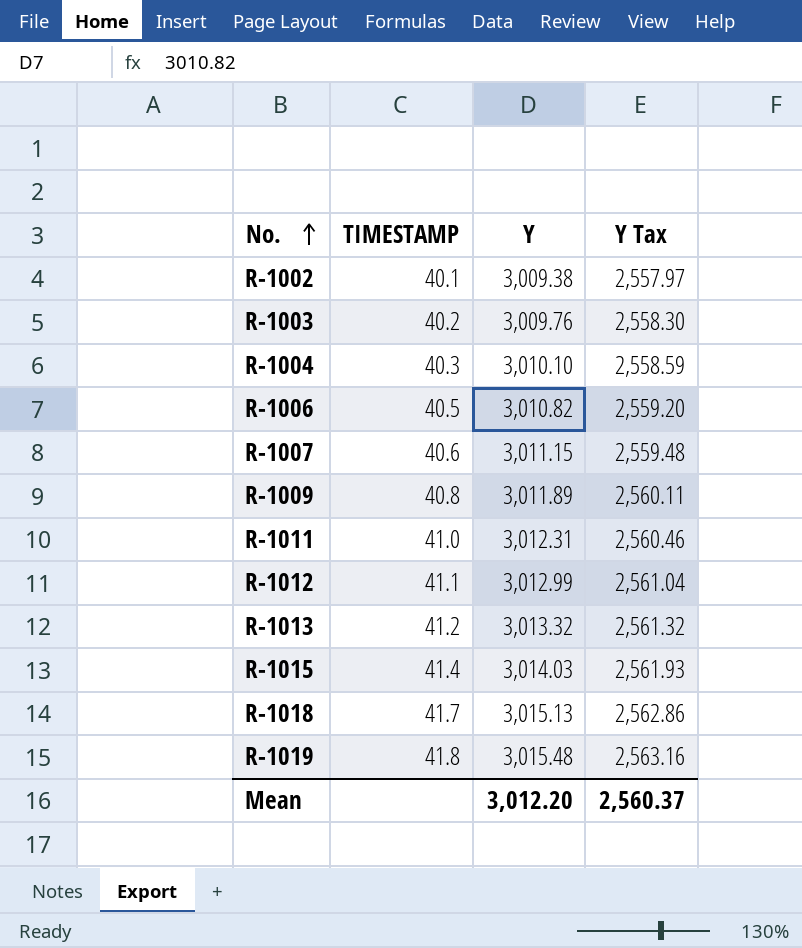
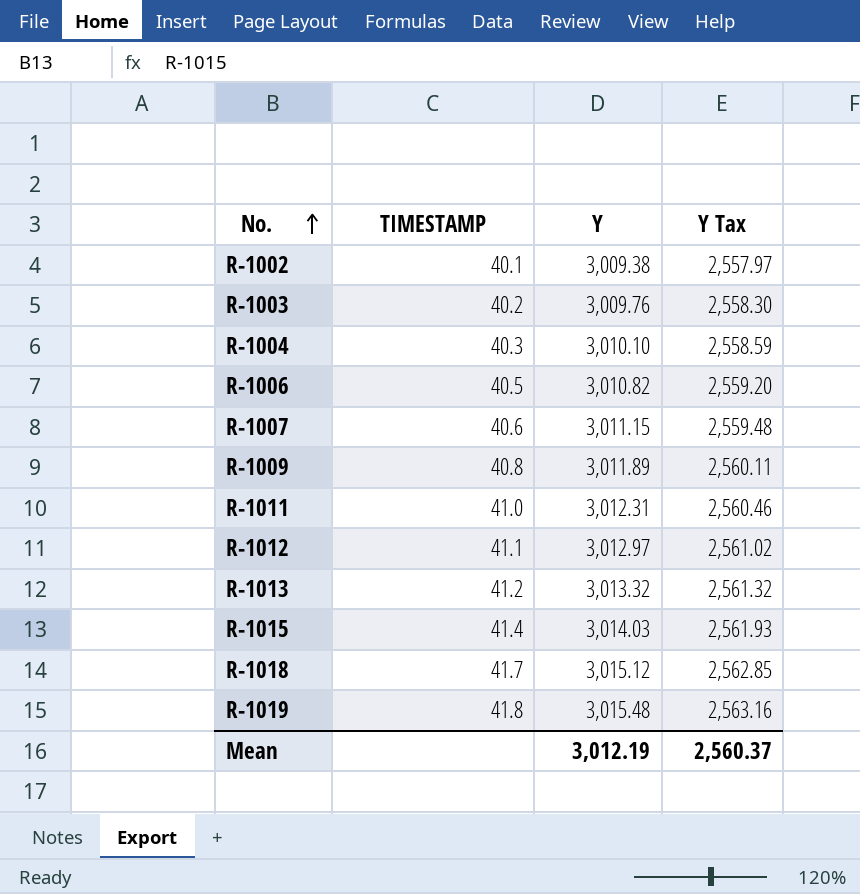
R-1012 | Y: 3,012.99 -> 3,012.97
R-1012 | Y Tax: 2,561.04 -> 2,561.02
R-1018 | Y: 3,015.13 -> 3,015.12
R-1018 | Y Tax: 2,562.86 -> 2,562.85
Mean | Y: 3,012.20 -> 3,012.19

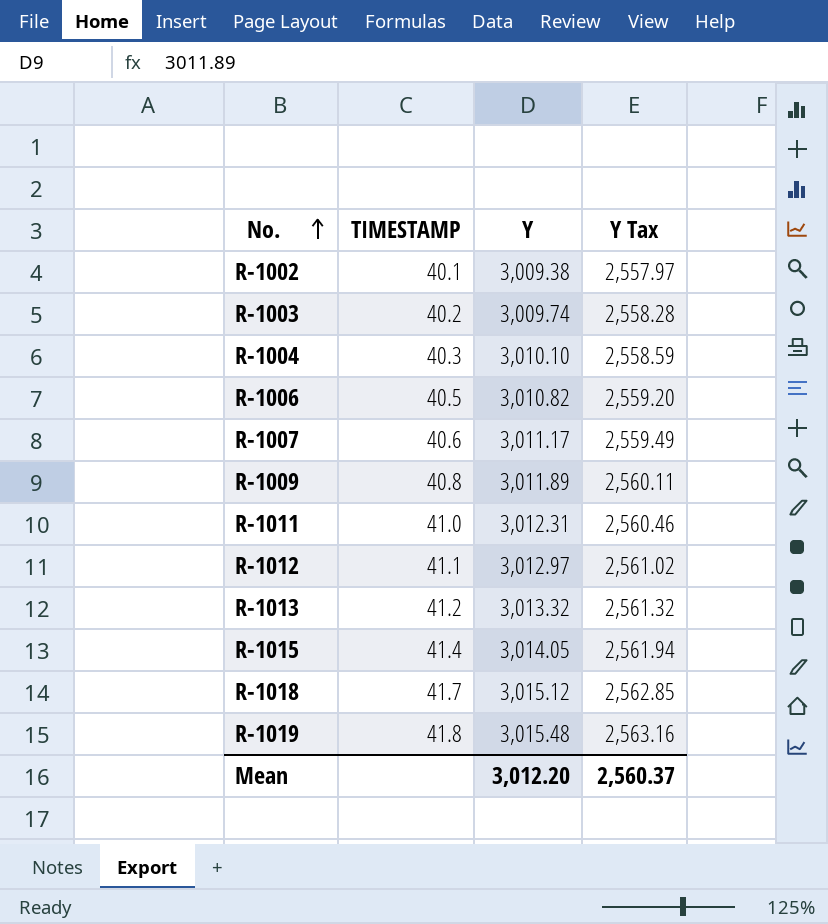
R-1003 | Y: 3,009.76 -> 3,009.74
R-1003 | Y Tax: 2,558.30 -> 2,558.28
R-1007 | Y: 3,011.15 -> 3,011.17
R-1007 | Y Tax: 2,559.48 -> 2,559.49
R-1015 | Y: 3,014.03 -> 3,014.05
R-1015 | Y Tax: 2,561.93 -> 2,561.94
Mean | Y: 3,012.19 -> 3,012.20

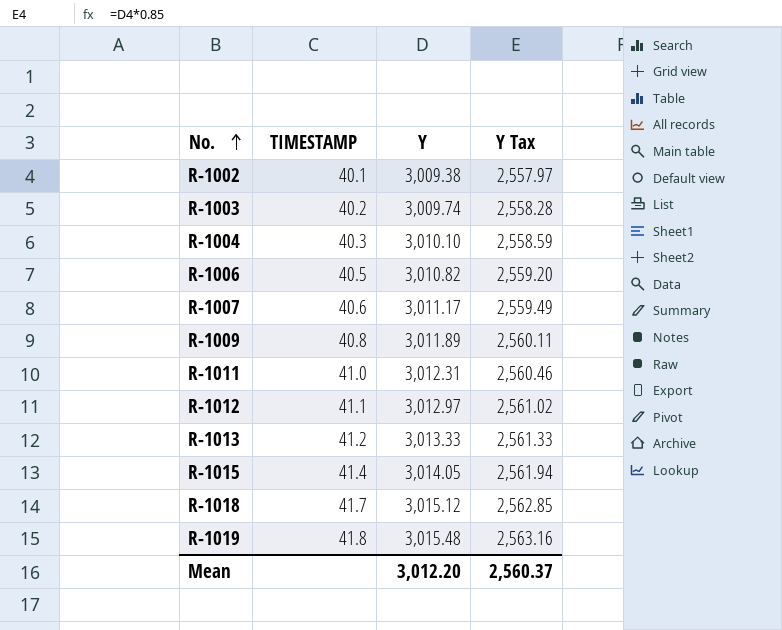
R-1013 | Y: 3,013.32 -> 3,013.33
R-1013 | Y Tax: 2,561.32 -> 2,561.33

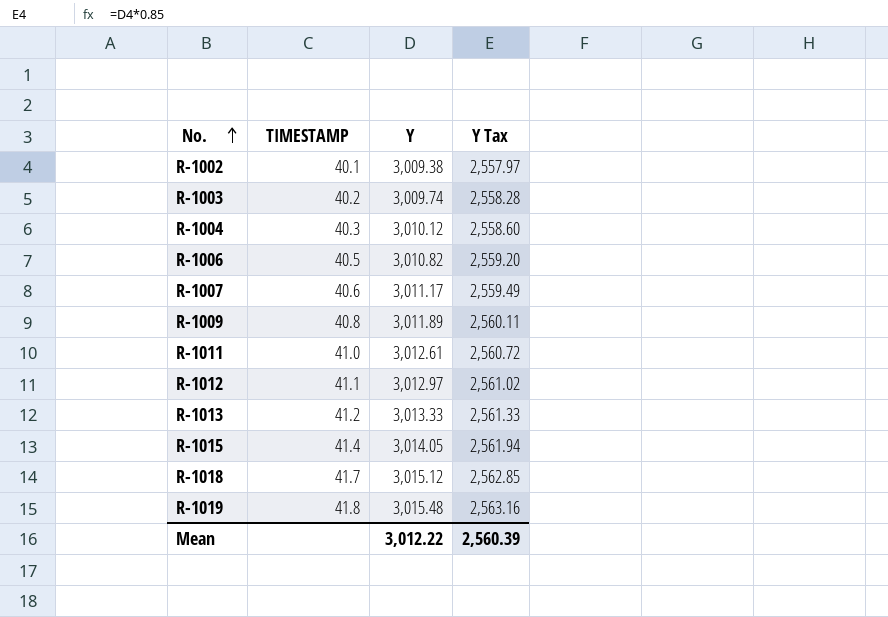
R-1004 | Y: 3,010.10 -> 3,010.12
R-1004 | Y Tax: 2,558.59 -> 2,558.60
R-1011 | Y: 3,012.31 -> 3,012.61
R-1011 | Y Tax: 2,560.46 -> 2,560.72
Mean | Y: 3,012.20 -> 3,012.22
Mean | Y Tax: 2,560.37 -> 2,560.39

